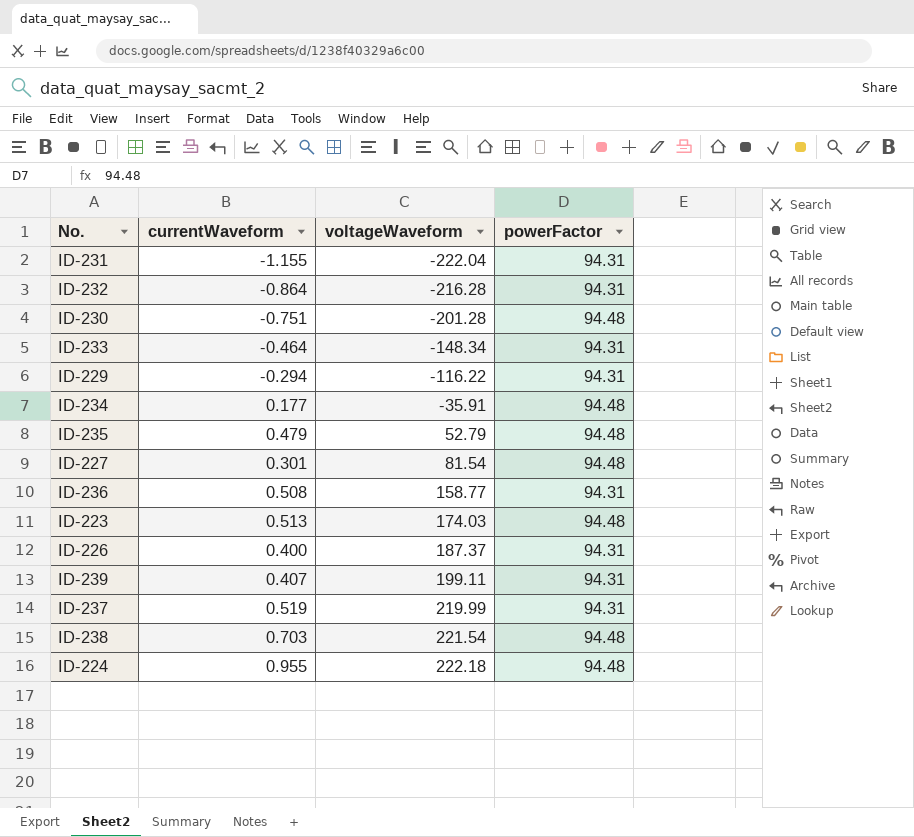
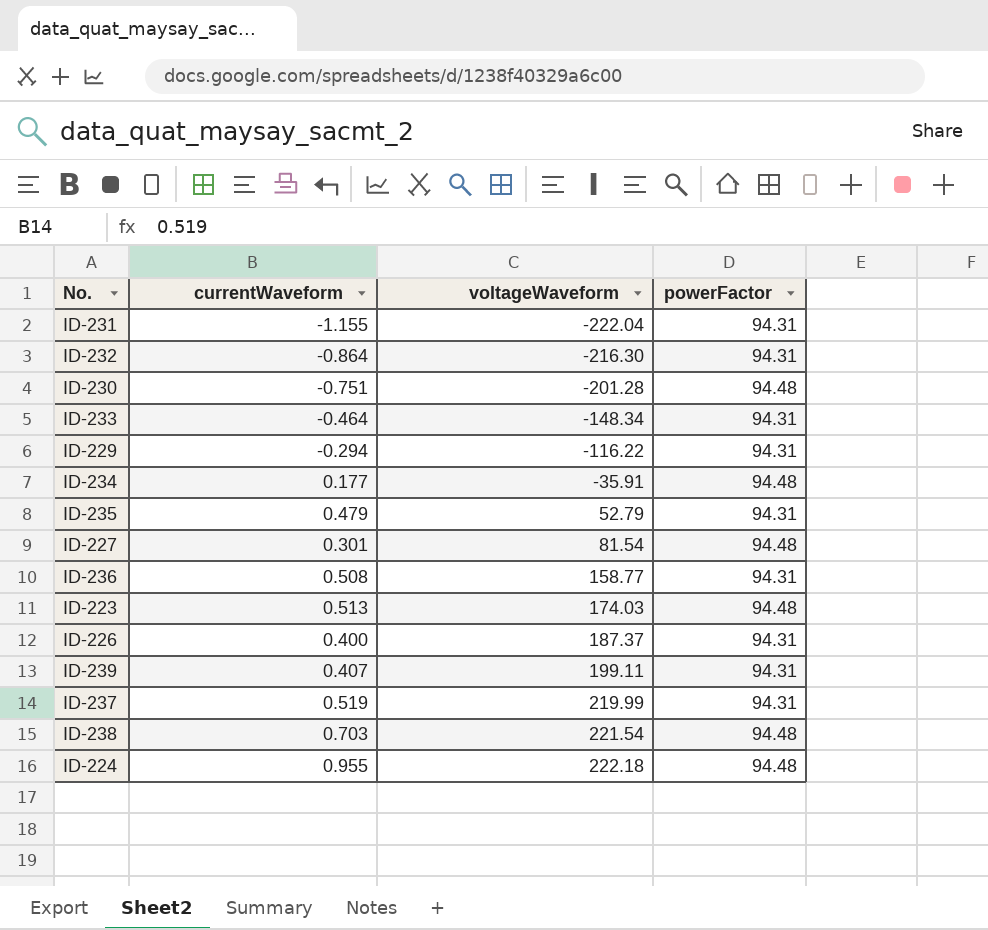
ID-232 | voltageWaveform: -216.28 -> -216.30
ID-235 | powerFactor: 94.48 -> 94.31

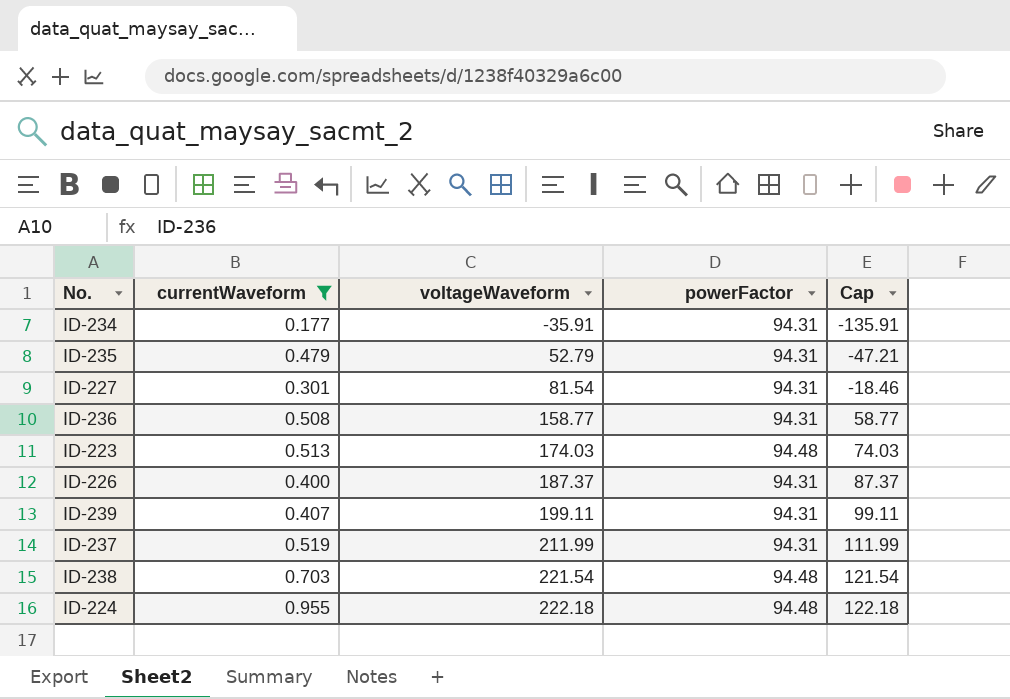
filter: none -> currentWaveform >= 0.177
column Cap | formula: none -> [voltageWaveform] - 100
ID-234 | powerFactor: 94.48 -> 94.31
ID-227 | powerFactor: 94.48 -> 94.31
ID-237 | voltageWaveform: 219.99 -> 211.99

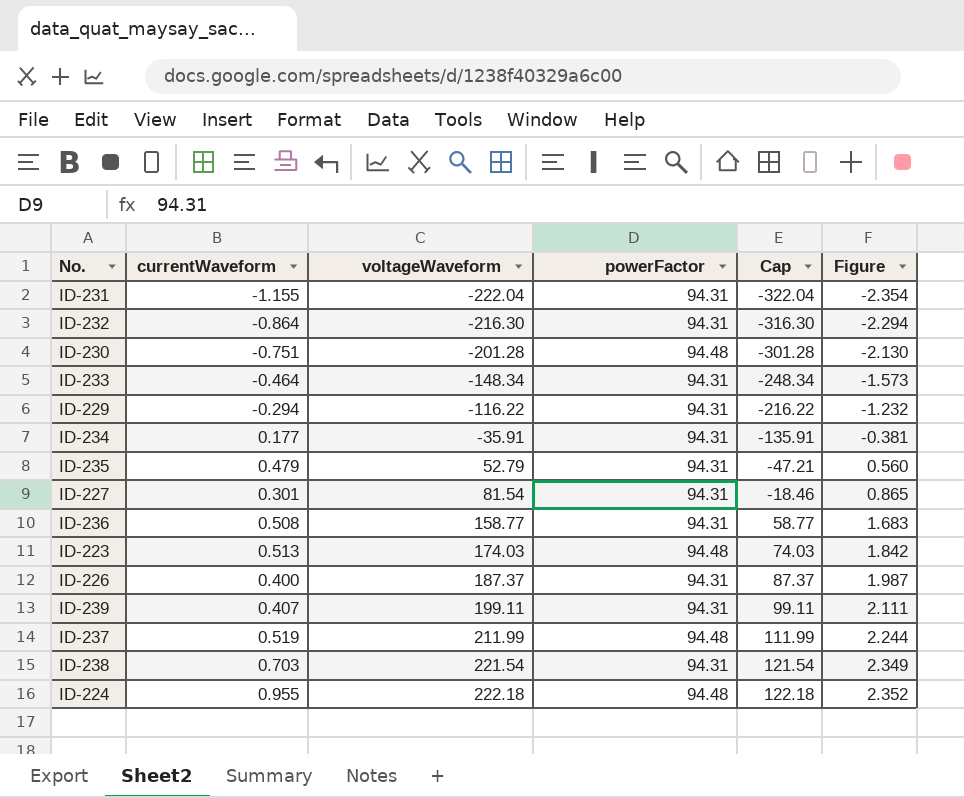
filter: currentWaveform >= 0.177 -> none
column Figure | formula: none -> [voltageWaveform] / [powerFactor]
ID-237 | powerFactor: 94.31 -> 94.48
ID-238 | powerFactor: 94.48 -> 94.31

